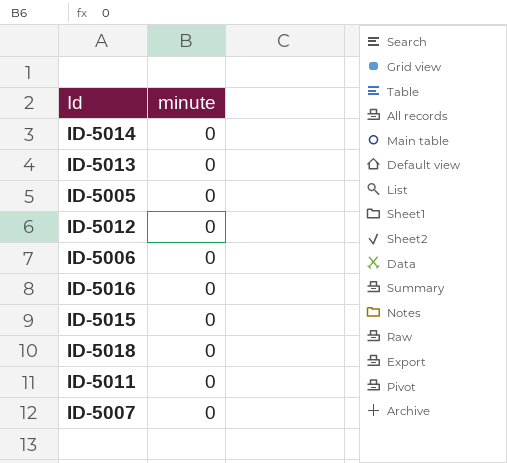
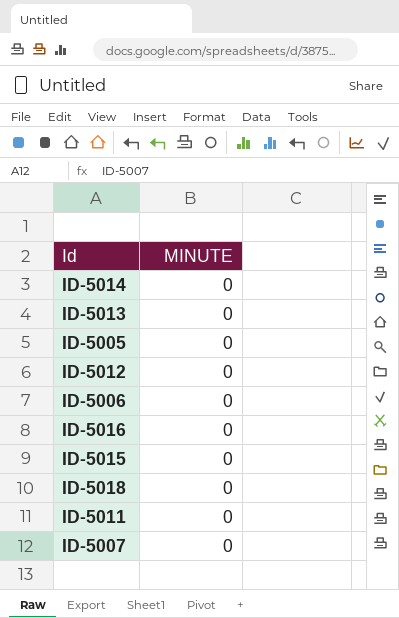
column name: minute -> MINUTE

